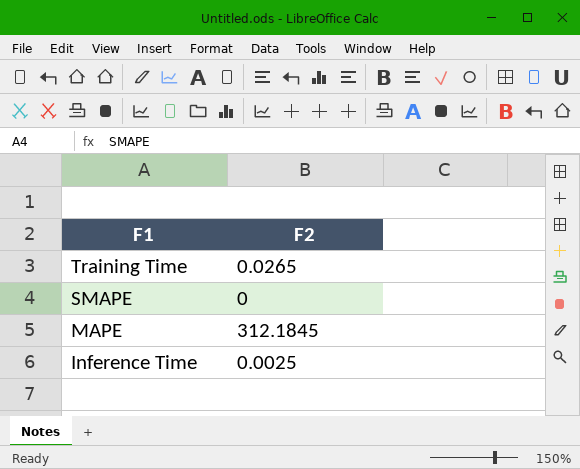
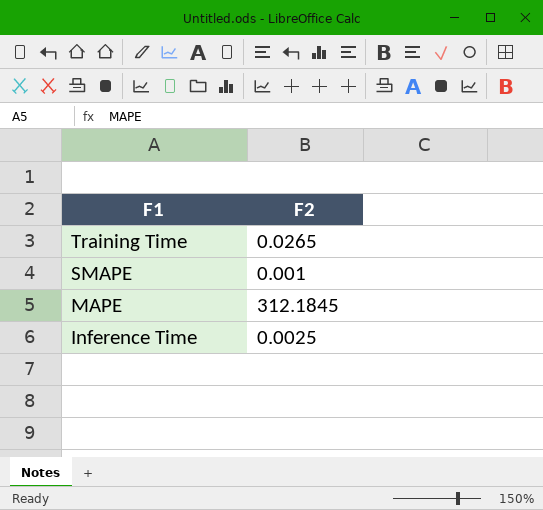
SMAPE | F2: 0 -> 0.001

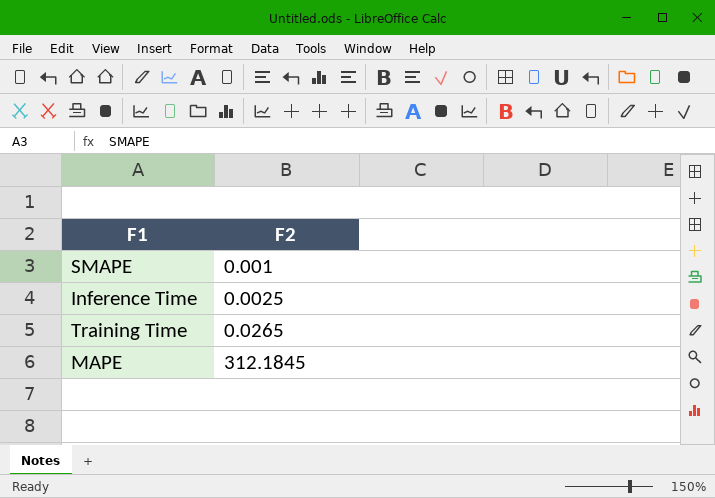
row order: F1 descending -> F2 ascending

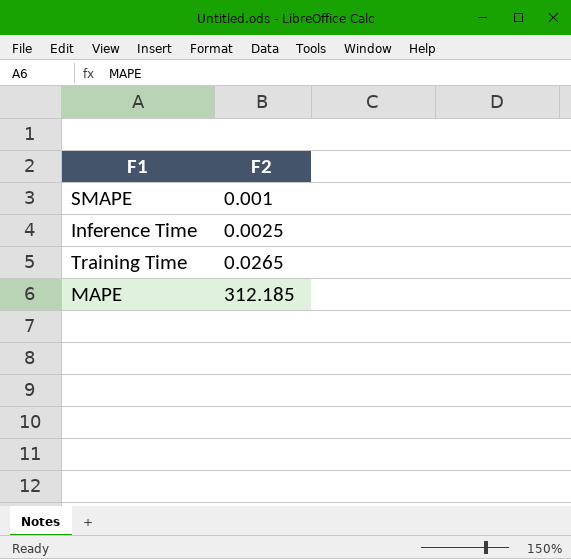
MAPE | F2: 312.1845 -> 312.185

